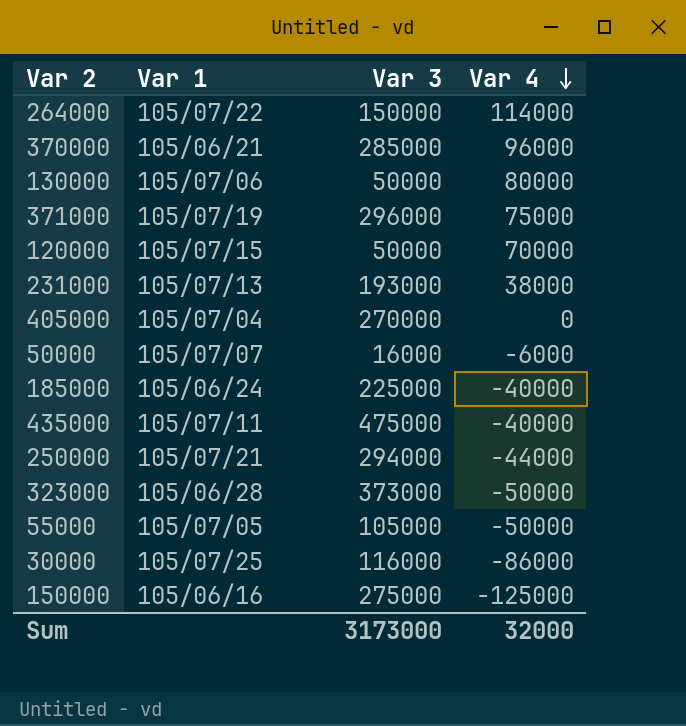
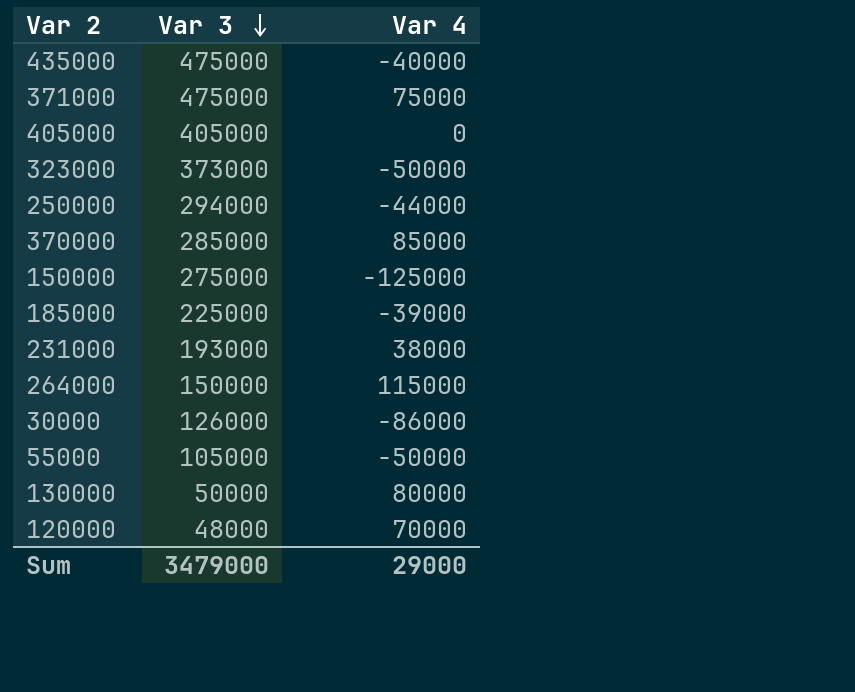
row order: Var 4 descending -> Var 3 descending
column Var 1 | position: 2 -> none
row 50000: 105/07/07 | 16000 | -6000 -> none
371000 | Var 3: 296000 -> 475000
405000 | Var 3: 270000 -> 405000
370000 | Var 4: 96000 -> 85000
185000 | Var 4: -40000 -> -39000
264000 | Var 4: 114000 -> 115000
30000 | Var 3: 116000 -> 126000
120000 | Var 3: 50000 -> 48000
Sum | Var 3: 3173000 -> 3479000
Sum | Var 4: 32000 -> 29000

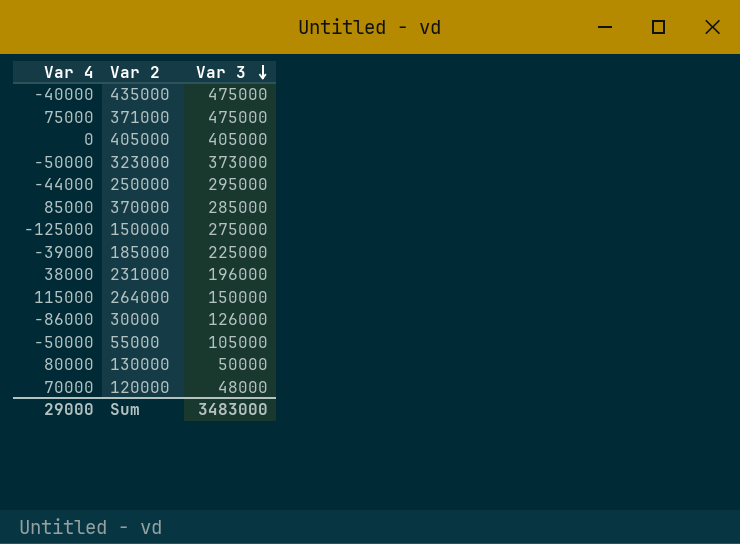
column Var 4 | position: 3 -> 1
250000 | Var 3: 294000 -> 295000
231000 | Var 3: 193000 -> 196000
Sum | Var 3: 3479000 -> 3483000

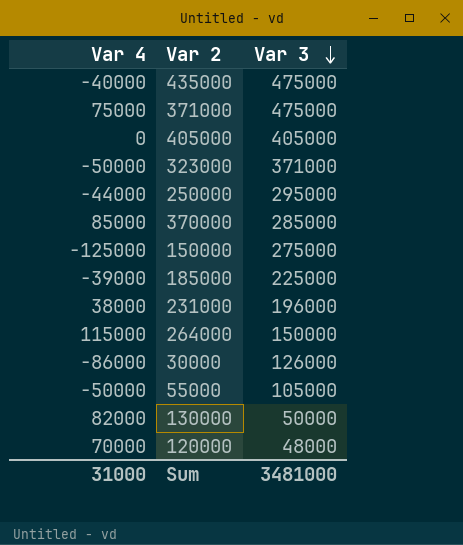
323000 | Var 3: 373000 -> 371000
130000 | Var 4: 80000 -> 82000
Sum | Var 4: 29000 -> 31000
Sum | Var 3: 3483000 -> 3481000

